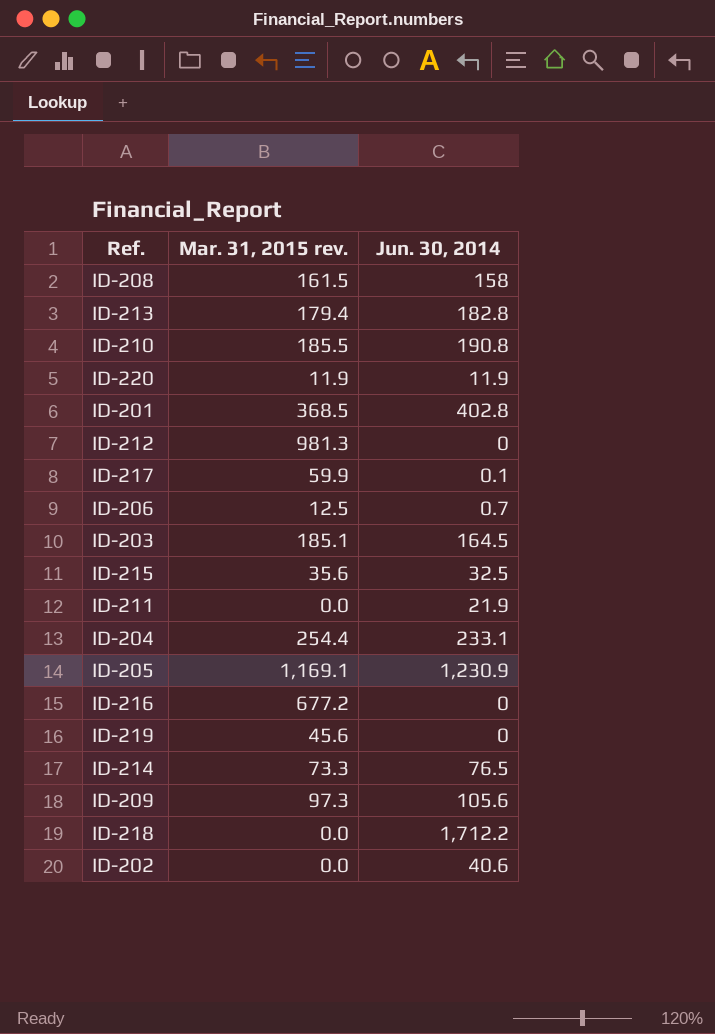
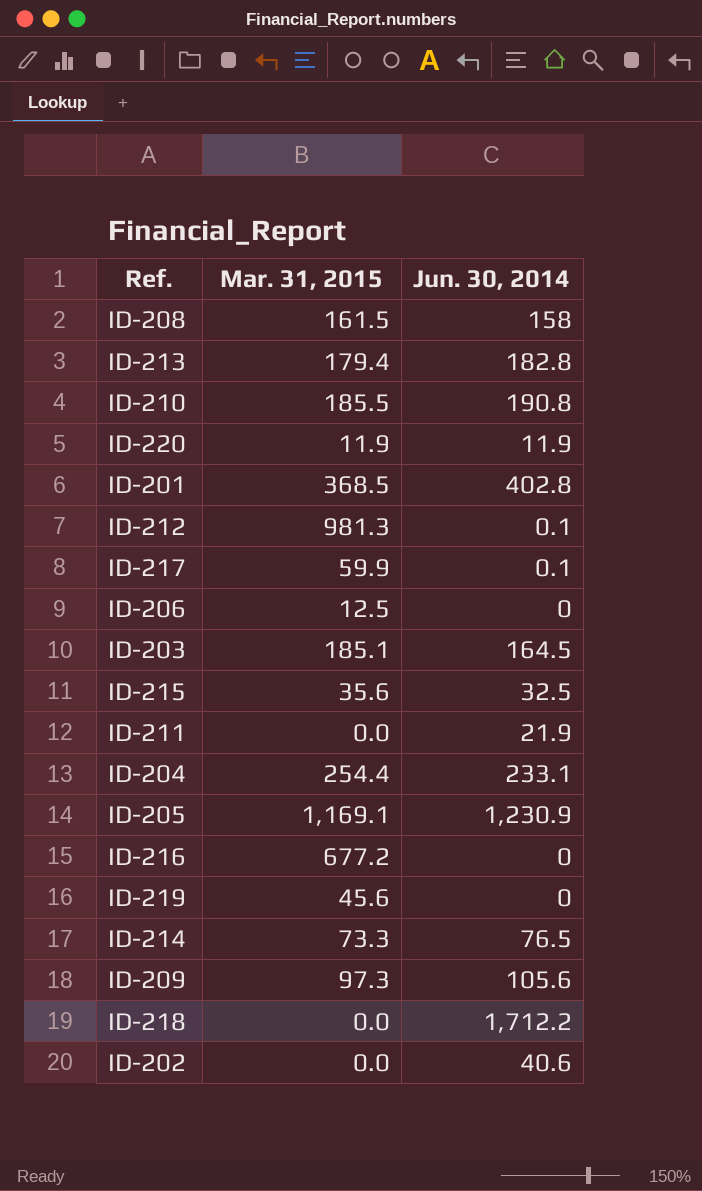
column name: Mar. 31, 2015 rev. -> Mar. 31, 2015
ID-212 | Jun. 30, 2014: 0 -> 0.1
ID-206 | Jun. 30, 2014: 0.7 -> 0

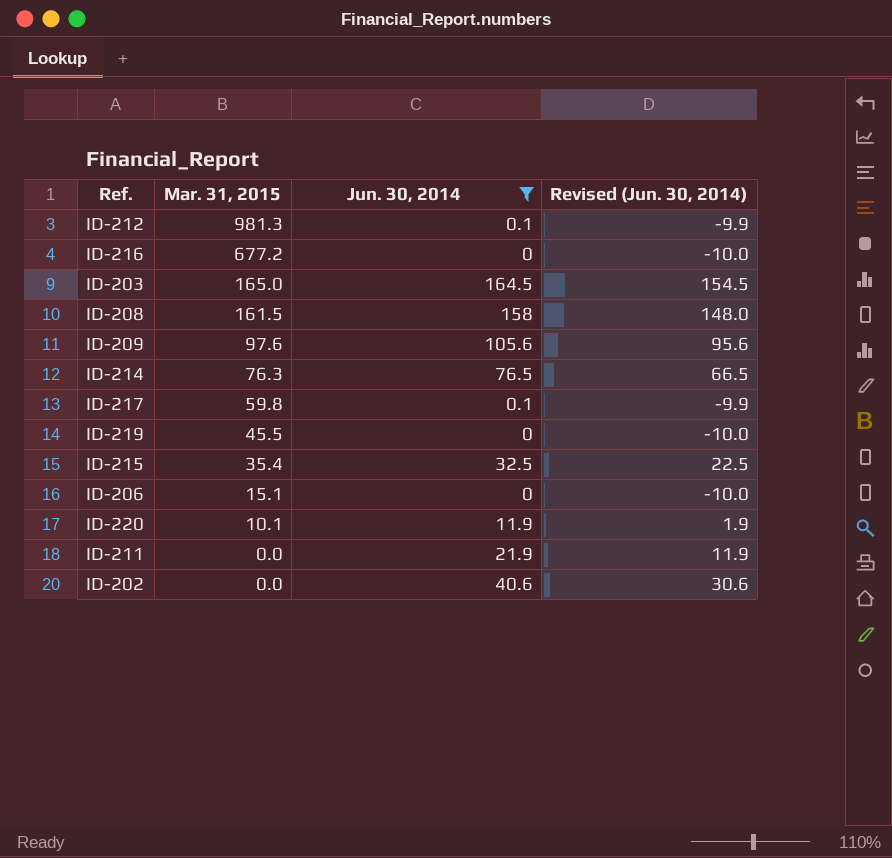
filter: none -> Jun. 30, 2014 <= 164.5
row order: none -> Mar. 31, 2015 descending
column Revised (Jun. 30, 2014) | formula: none -> [Jun. 30, 2014] - 10
ID-203 | Mar. 31, 2015: 185.1 -> 165.0
ID-209 | Mar. 31, 2015: 97.3 -> 97.6
ID-214 | Mar. 31, 2015: 73.3 -> 76.3
ID-217 | Mar. 31, 2015: 59.9 -> 59.8
ID-219 | Mar. 31, 2015: 45.6 -> 45.5
ID-215 | Mar. 31, 2015: 35.6 -> 35.4
ID-206 | Mar. 31, 2015: 12.5 -> 15.1
ID-220 | Mar. 31, 2015: 11.9 -> 10.1

